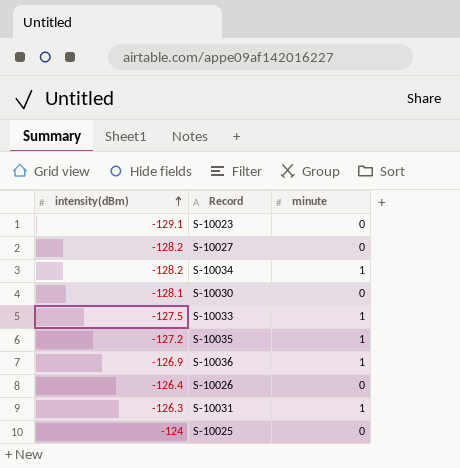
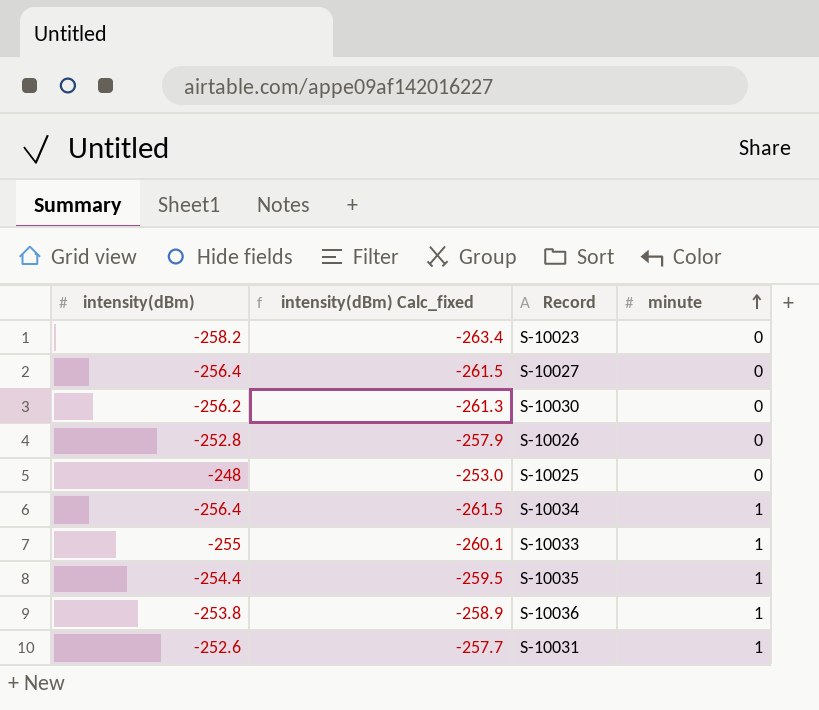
row order: intensity(dBm) ascending -> minute ascending
column intensity(dBm) Calc_fixed | formula: none -> [intensity(dBm)] * 1.02
S-10023 | intensity(dBm): -129.1 -> -258.2
S-10027 | intensity(dBm): -128.2 -> -256.4
S-10030 | intensity(dBm): -128.1 -> -256.2
S-10026 | intensity(dBm): -126.4 -> -252.8
S-10025 | intensity(dBm): -124 -> -248
S-10034 | intensity(dBm): -128.2 -> -256.4
S-10033 | intensity(dBm): -127.5 -> -255
S-10035 | intensity(dBm): -127.2 -> -254.4
S-10036 | intensity(dBm): -126.9 -> -253.8
S-10031 | intensity(dBm): -126.3 -> -252.6

